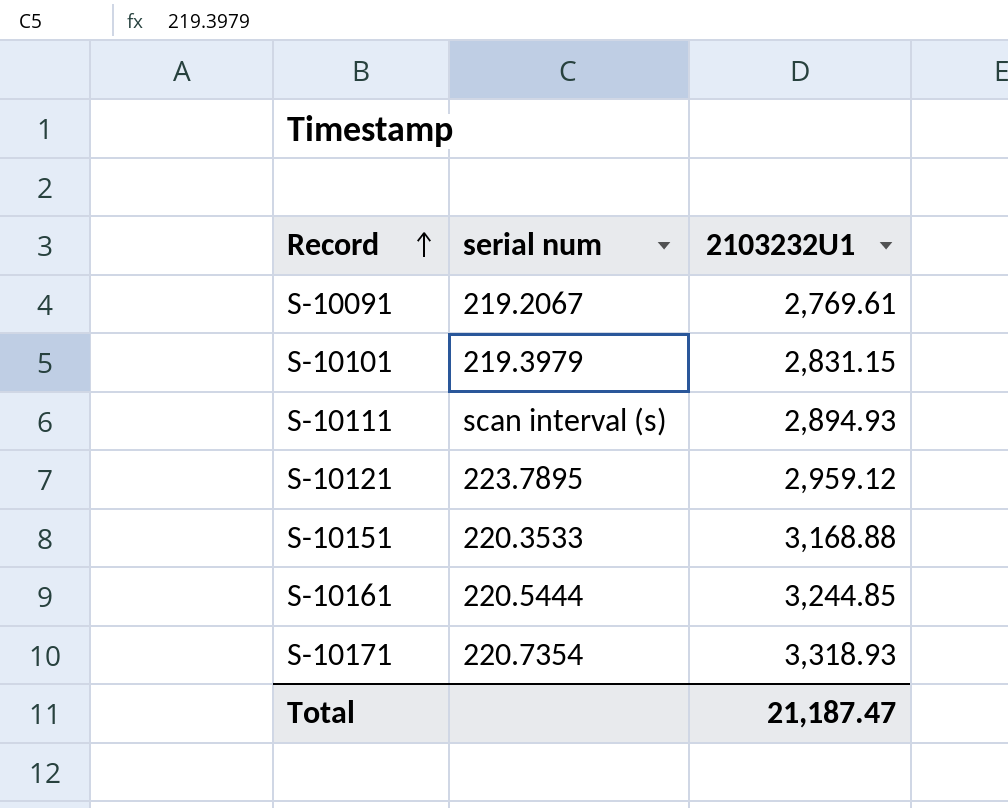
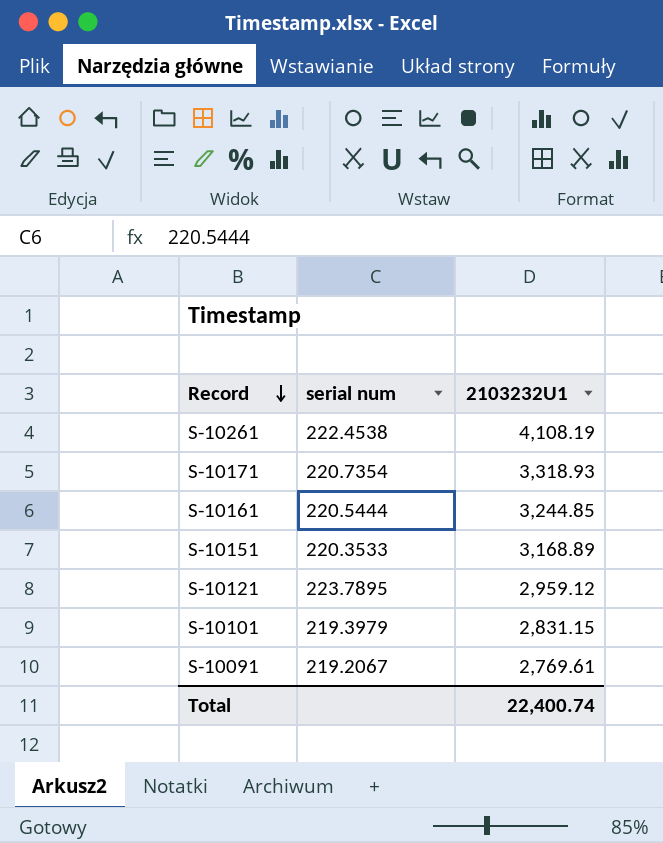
row order: Record ascending -> Record descending
row S-10111: scan interval (s) | 2,894.93 -> none
row S-10261: none -> 222.4538 | 4,108.19
S-10151 | 2103232U1: 3,168.88 -> 3,168.89
Total | 2103232U1: 21,187.47 -> 22,400.74

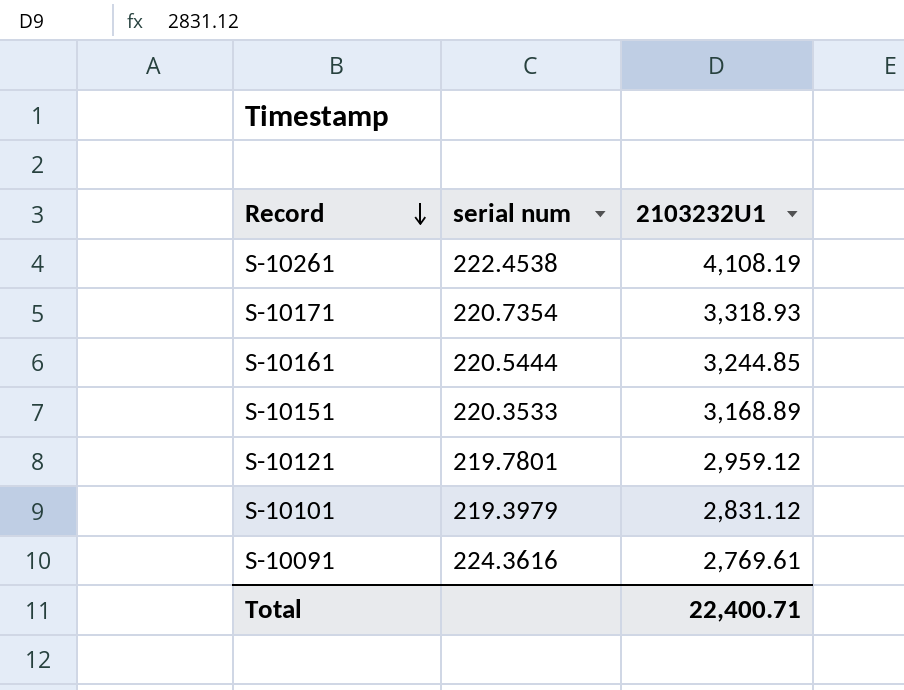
S-10121 | serial num: 223.7895 -> 219.7801
S-10101 | 2103232U1: 2,831.15 -> 2,831.12
S-10091 | serial num: 219.2067 -> 224.3616
Total | 2103232U1: 22,400.74 -> 22,400.71

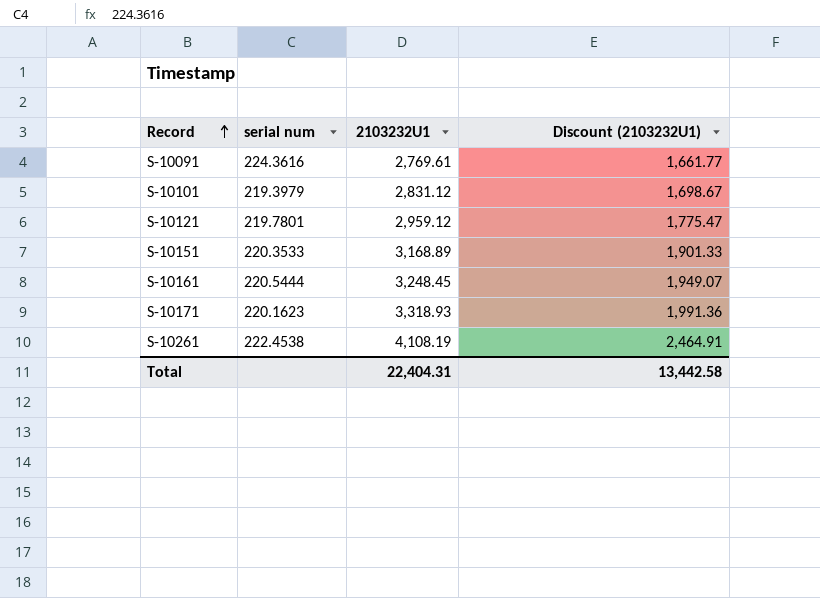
row order: Record descending -> Record ascending
column Discount (2103232U1) | formula: none -> [2103232U1] * 0.6
S-10161 | 2103232U1: 3,244.85 -> 3,248.45
S-10171 | serial num: 220.7354 -> 220.1623
Total | 2103232U1: 22,400.71 -> 22,404.31

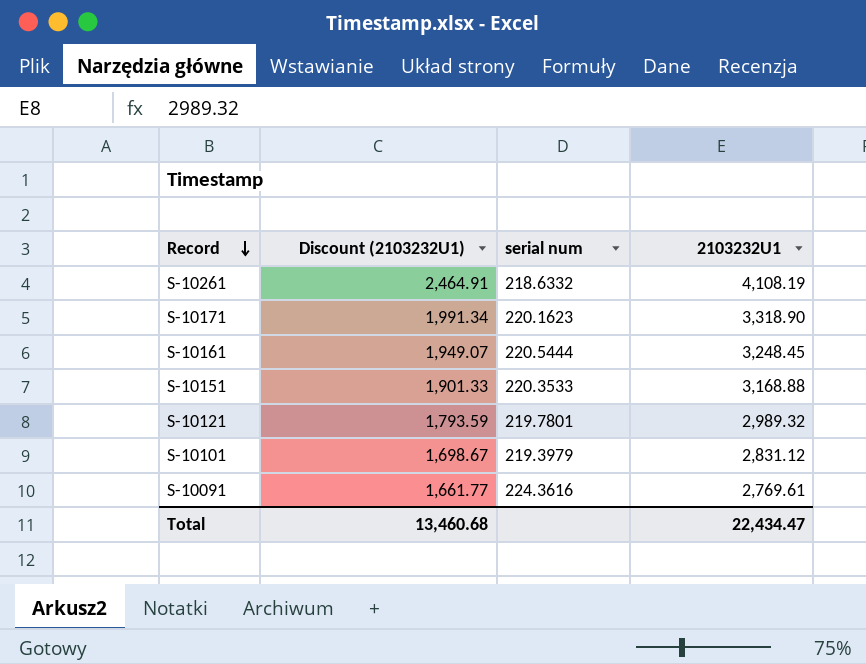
row order: Record ascending -> Record descending
column Discount (2103232U1) | position: 4 -> 2
S-10261 | serial num: 222.4538 -> 218.6332
S-10171 | Discount (2103232U1): 1,991.36 -> 1,991.34
S-10171 | 2103232U1: 3,318.93 -> 3,318.90
S-10151 | 2103232U1: 3,168.89 -> 3,168.88
S-10121 | Discount (2103232U1): 1,775.47 -> 1,793.59
S-10121 | 2103232U1: 2,959.12 -> 2,989.32
Total | Discount (2103232U1): 13,442.58 -> 13,460.68
Total | 2103232U1: 22,404.31 -> 22,434.47

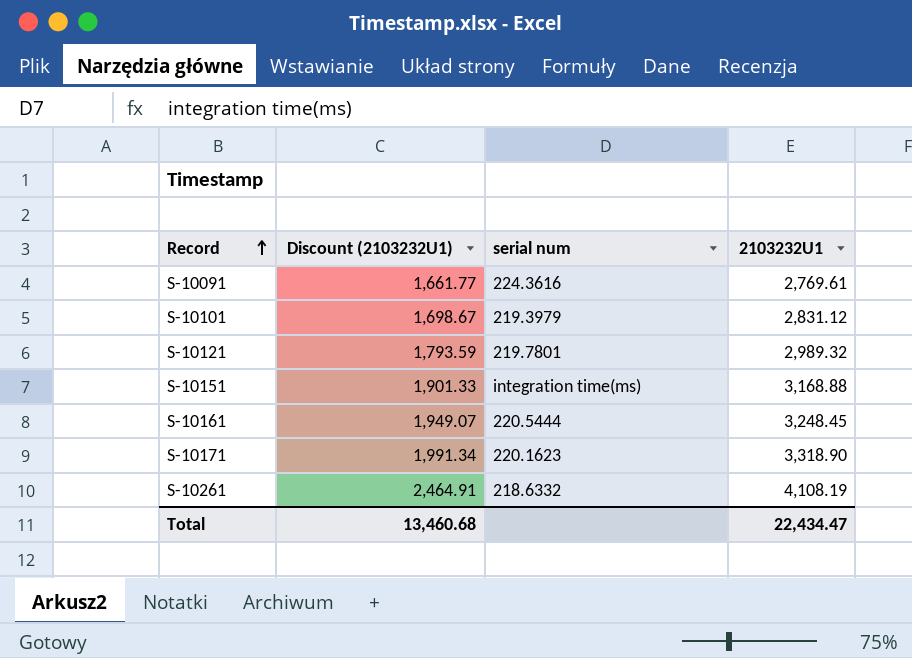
row order: Record descending -> Record ascending
S-10151 | serial num: 220.3533 -> integration time(ms)

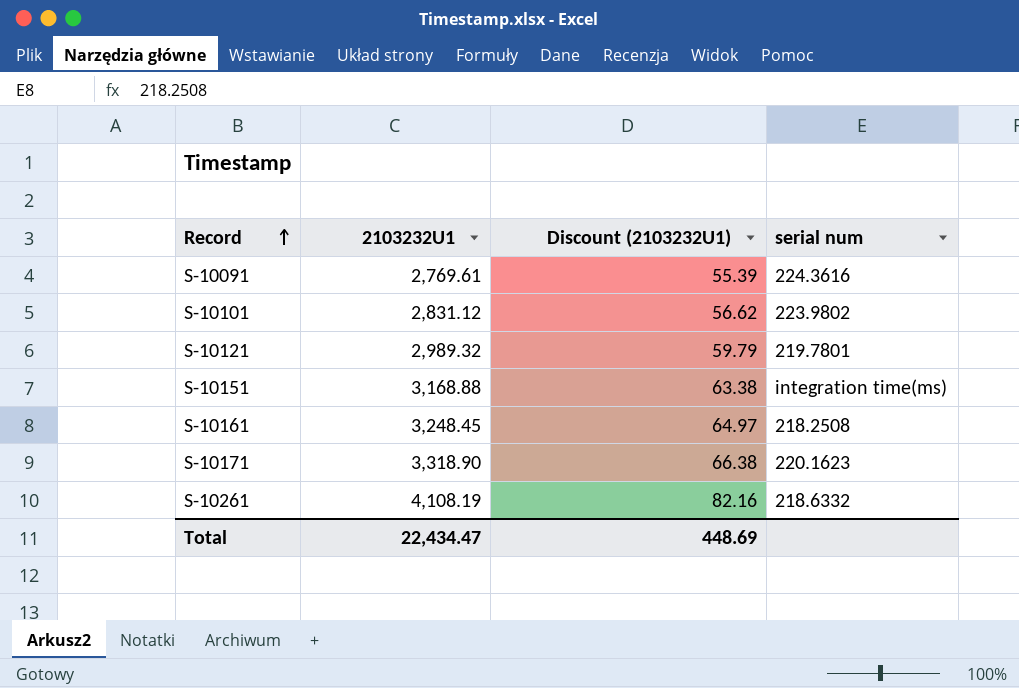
column 2103232U1 | position: 4 -> 2
column Discount (2103232U1) | formula: [2103232U1] * 0.6 -> [2103232U1] * 0.02
S-10101 | serial num: 219.3979 -> 223.9802
S-10161 | serial num: 220.5444 -> 218.2508
Total | Discount (2103232U1): 13,460.68 -> 448.69

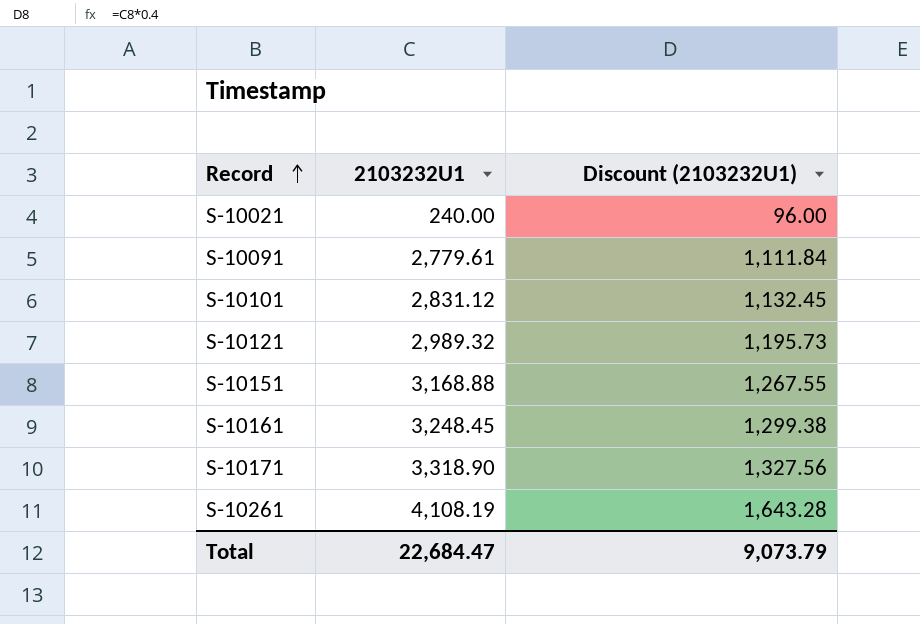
column serial num | position: 4 -> none
column Discount (2103232U1) | formula: [2103232U1] * 0.02 -> [2103232U1] * 0.4
row S-10021: none -> 240.00 | 96.00
S-10091 | 2103232U1: 2,769.61 -> 2,779.61
Total | 2103232U1: 22,434.47 -> 22,684.47
Total | Discount (2103232U1): 448.69 -> 9,073.79

